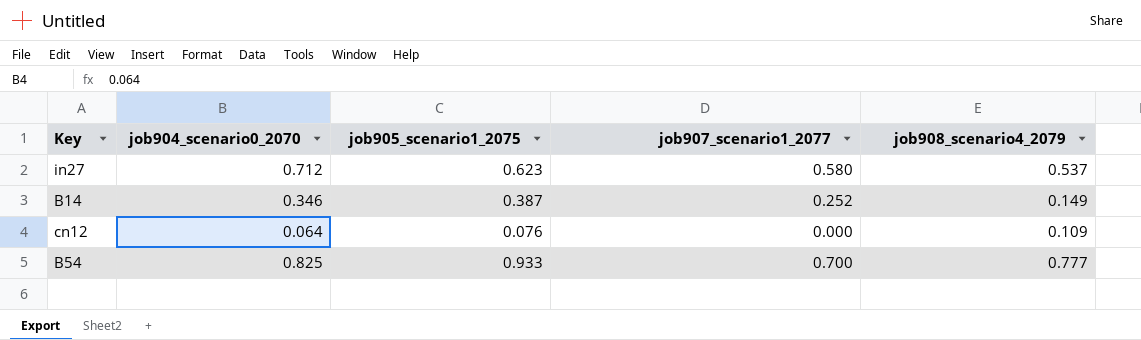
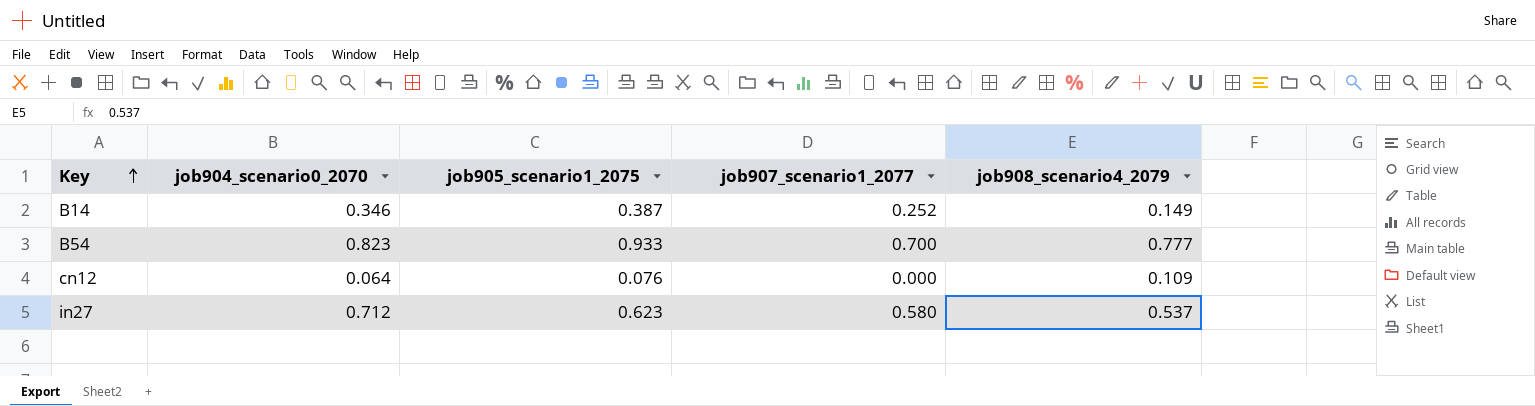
row order: none -> Key ascending
B54 | job904_scenario0_2070: 0.825 -> 0.823

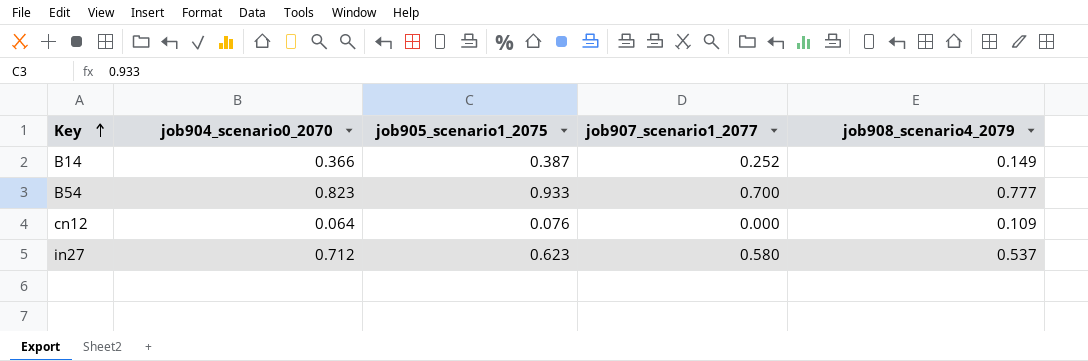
B14 | job904_scenario0_2070: 0.346 -> 0.366

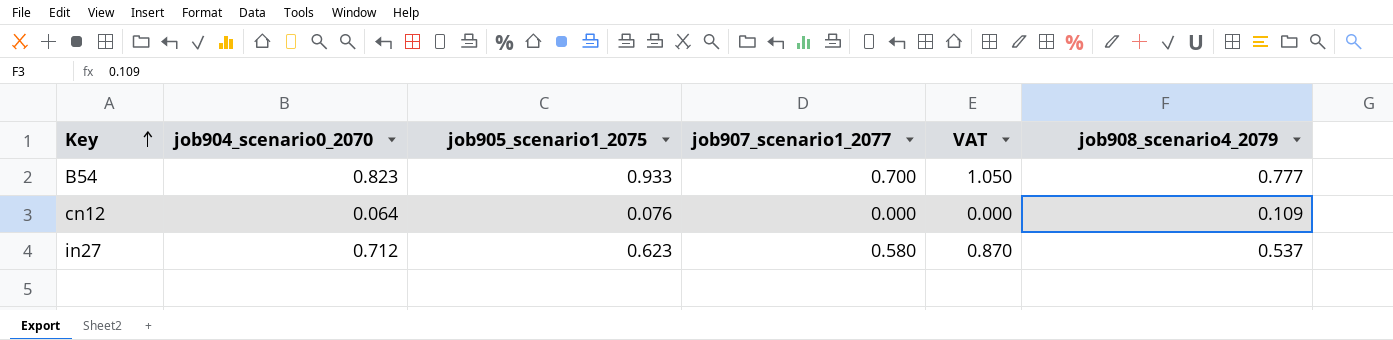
column VAT | formula: none -> [job907_scenario1_2077] * 1.5
row B14: 0.366 | 0.387 | 0.252 | 0.149 -> none

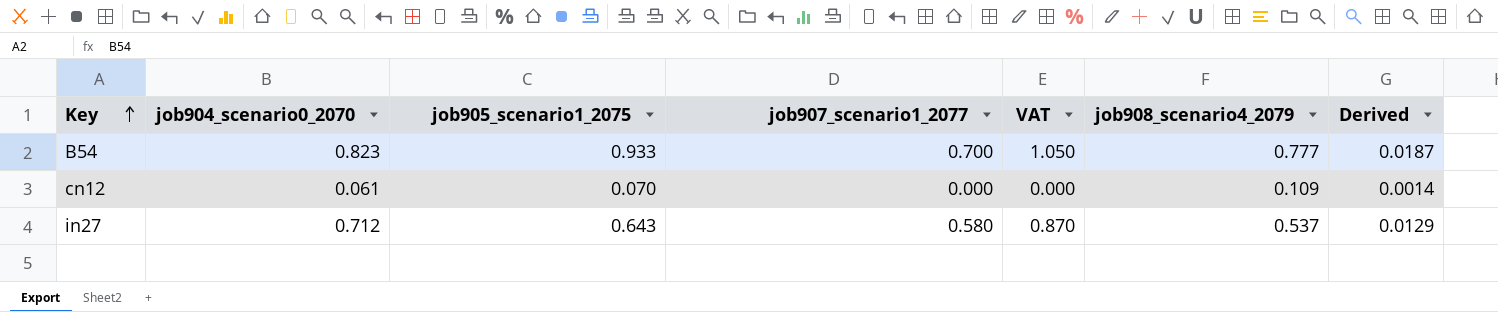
column Derived | formula: none -> [job905_scenario1_2075] * 0.02
cn12 | job904_scenario0_2070: 0.064 -> 0.061
cn12 | job905_scenario1_2075: 0.076 -> 0.070
in27 | job905_scenario1_2075: 0.623 -> 0.643

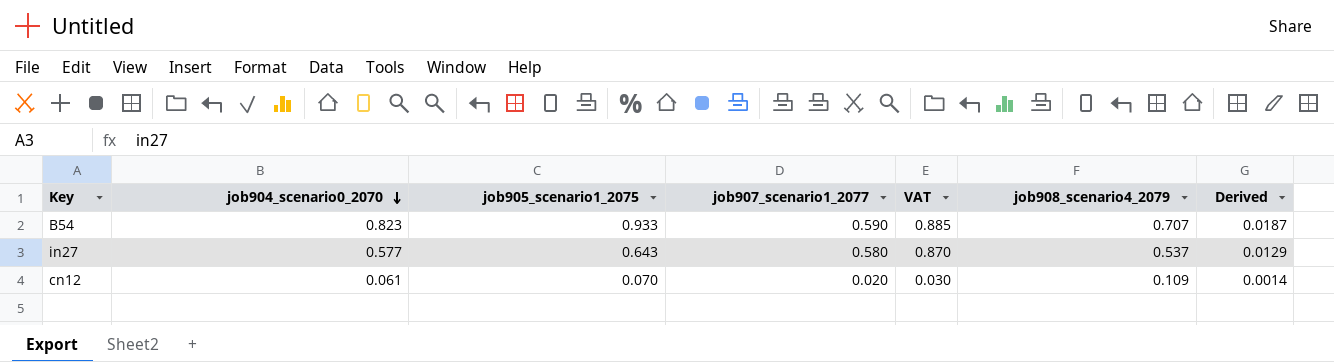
row order: Key ascending -> job904_scenario0_2070 descending
B54 | job907_scenario1_2077: 0.700 -> 0.590
B54 | VAT: 1.050 -> 0.885
B54 | job908_scenario4_2079: 0.777 -> 0.707
in27 | job904_scenario0_2070: 0.712 -> 0.577
cn12 | job907_scenario1_2077: 0.000 -> 0.020
cn12 | VAT: 0.000 -> 0.030

